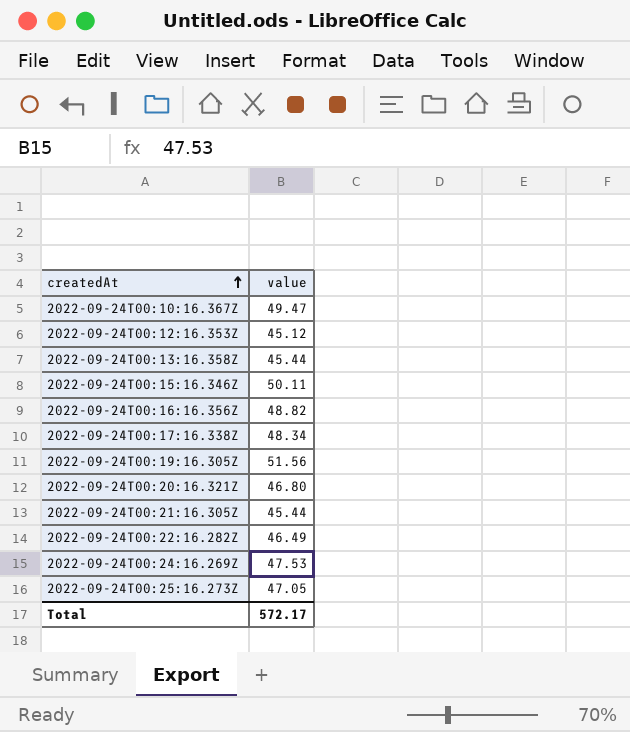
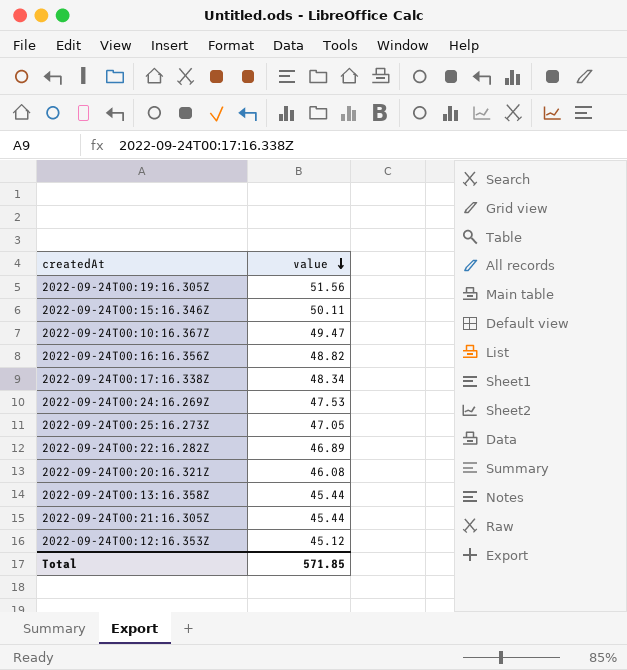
row order: createdAt ascending -> value descending
2022-09-24T00:22:16.282Z | value: 46.49 -> 46.89
2022-09-24T00:20:16.321Z | value: 46.80 -> 46.08
Total | value: 572.17 -> 571.85

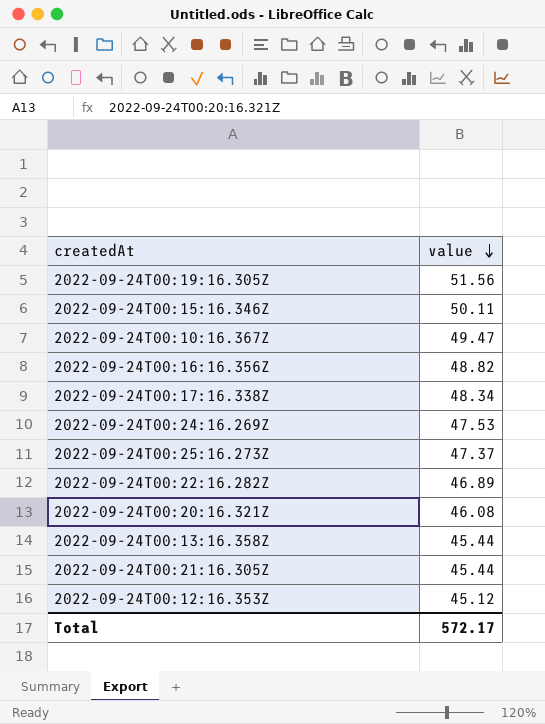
2022-09-24T00:25:16.273Z | value: 47.05 -> 47.37
Total | value: 571.85 -> 572.17

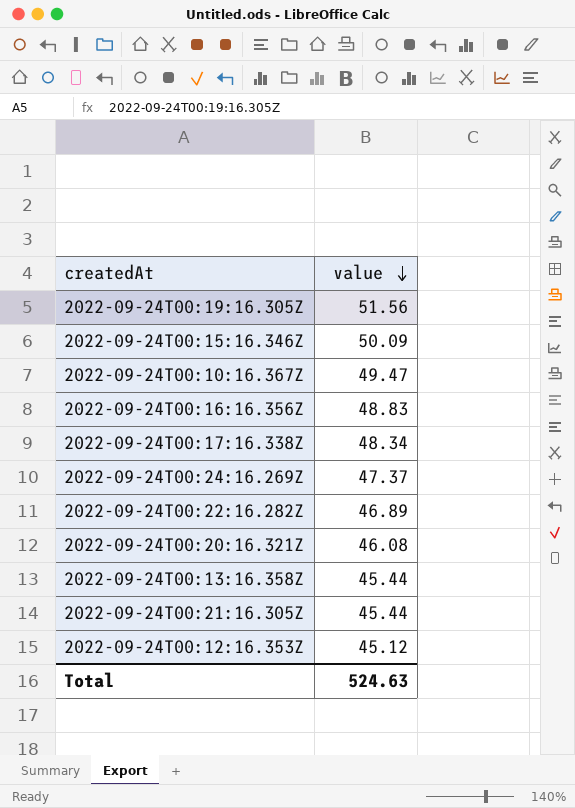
row 2022-09-24T00:25:16.273Z: 47.37 -> none
2022-09-24T00:15:16.346Z | value: 50.11 -> 50.09
2022-09-24T00:16:16.356Z | value: 48.82 -> 48.83
2022-09-24T00:24:16.269Z | value: 47.53 -> 47.37
Total | value: 572.17 -> 524.63

